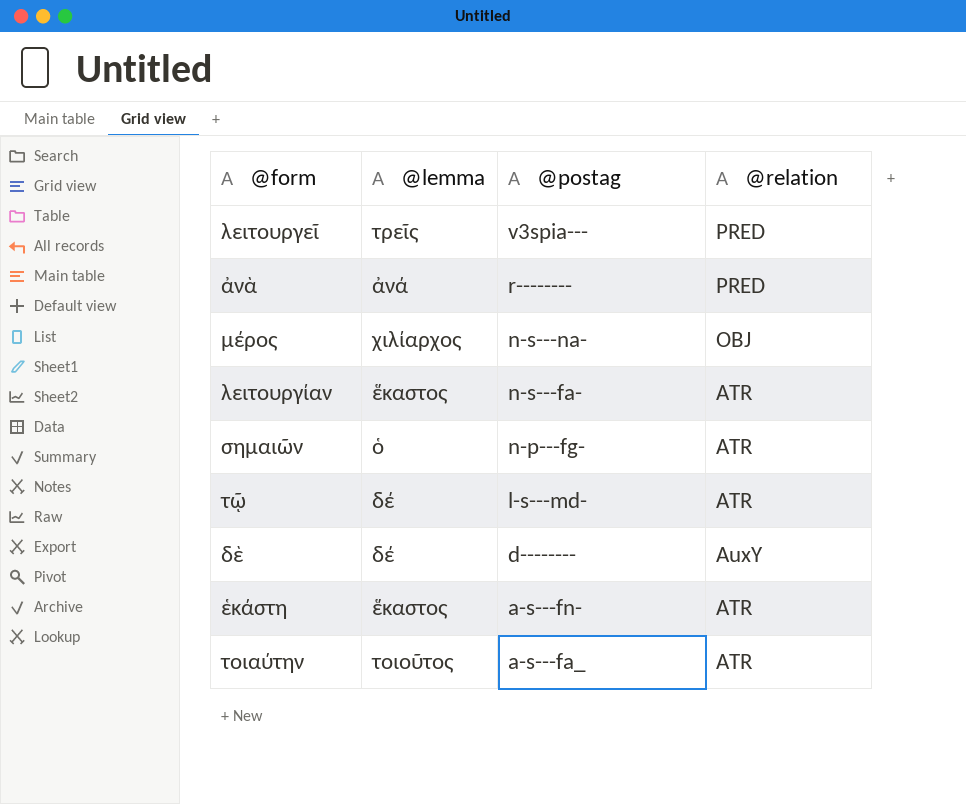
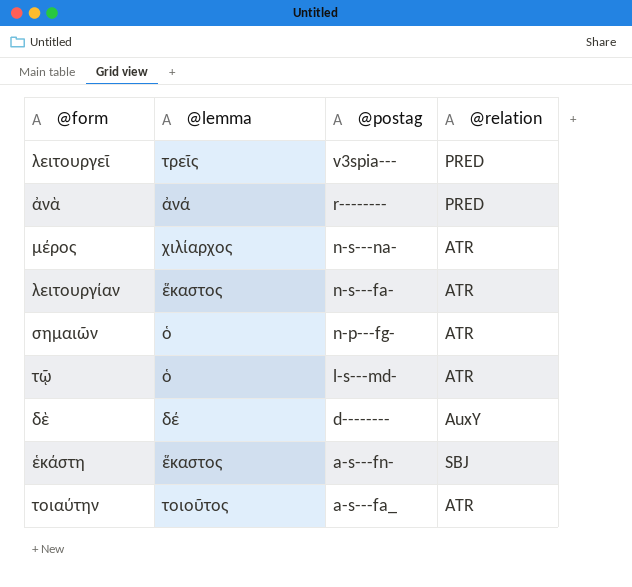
μέρος | @relation: OBJ -> ATR
τῷ | @lemma: δέ -> ὁ
ἑκάστη | @relation: ATR -> SBJ

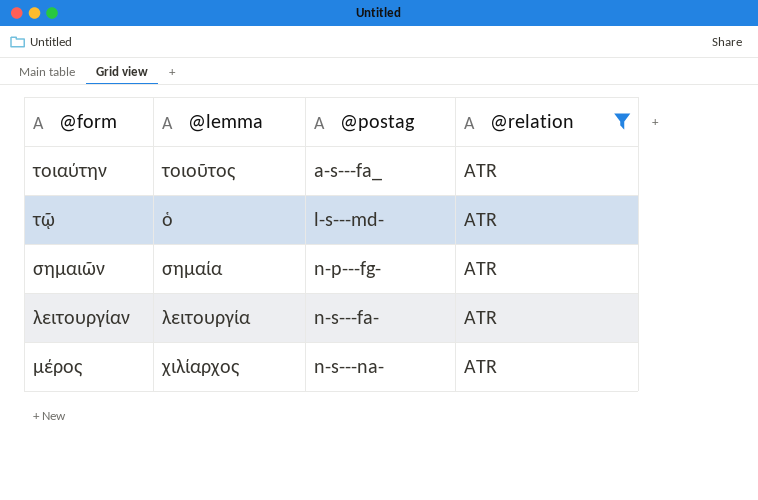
filter: none -> @relation = ATR
row order: @postag descending -> @postag ascending
σημαιῶν | @lemma: ὁ -> σημαία
λειτουργίαν | @lemma: ἕκαστος -> λειτουργία

